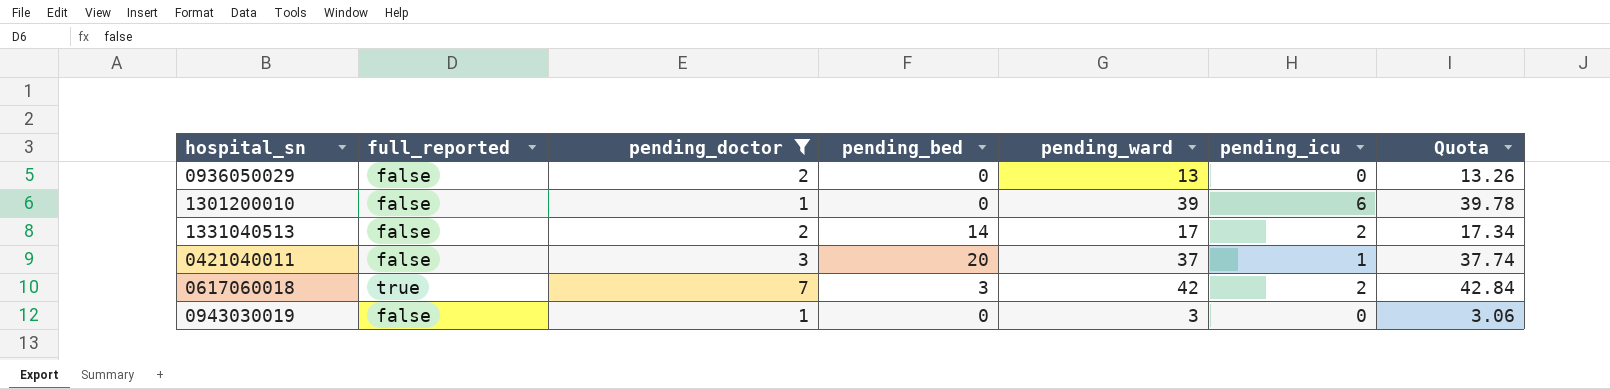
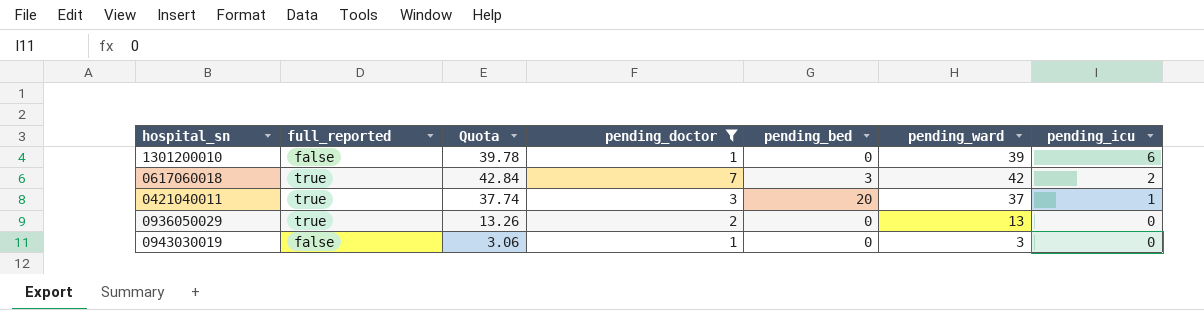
row order: none -> pending_icu descending
column Quota | position: 7 -> 3
row 1331040513: false | 2 | 14 | 17 | 2 | 17.34 -> none
0421040011 | full_reported: false -> true
0936050029 | full_reported: false -> true

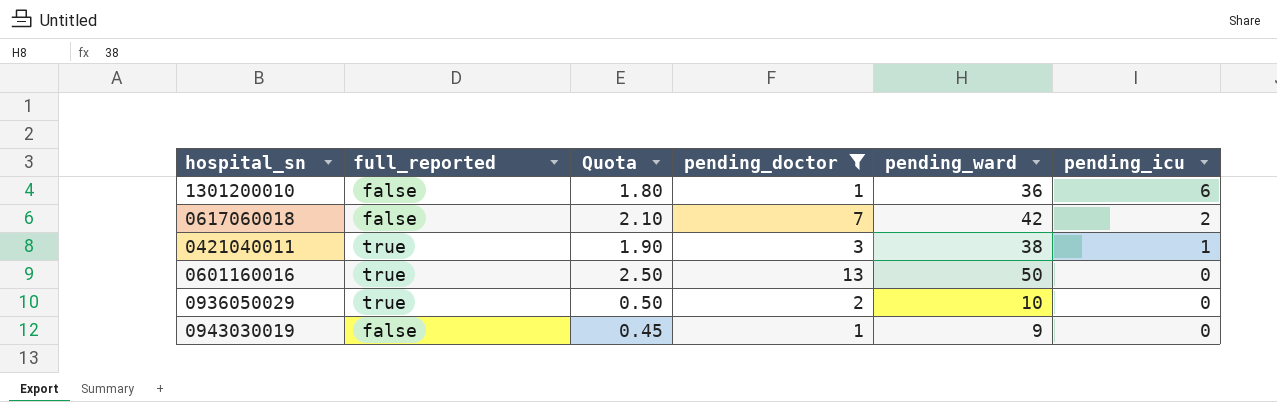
column pending_bed | position: 5 -> none
column Quota | formula: [pending_ward] * 1.02 -> [pending_ward] * 0.05
1301200010 | pending_ward: 39 -> 36
0617060018 | full_reported: true -> false
0421040011 | pending_ward: 37 -> 38
row 0601160016: none -> true | 2.50 | 13 | 50 | 0
0936050029 | pending_ward: 13 -> 10
0943030019 | pending_ward: 3 -> 9

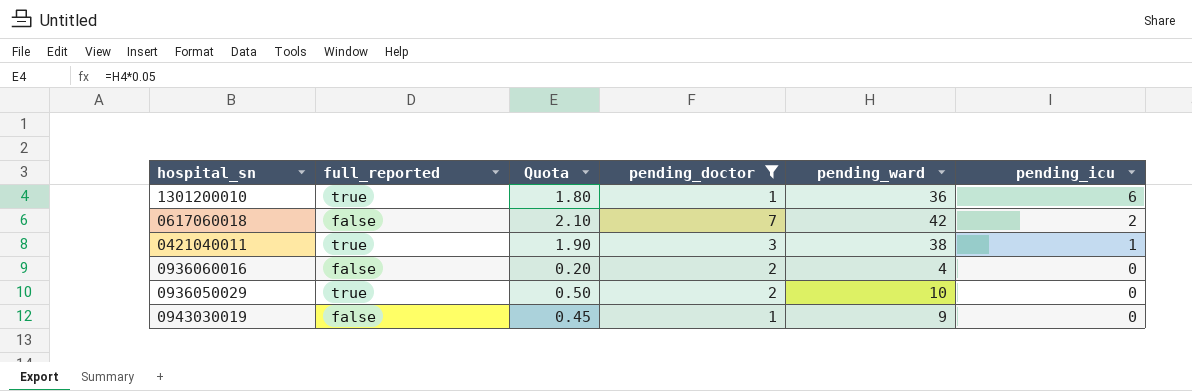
row 0601160016: true | 2.50 | 13 | 50 | 0 -> none
1301200010 | full_reported: false -> true
row 0936060016: none -> false | 0.20 | 2 | 4 | 0

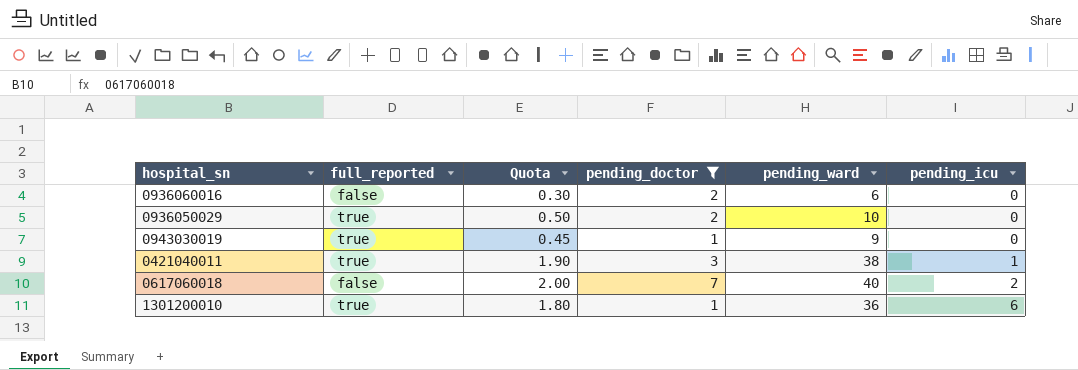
row order: pending_icu descending -> pending_icu ascending
0936060016 | Quota: 0.20 -> 0.30
0936060016 | pending_ward: 4 -> 6
0943030019 | full_reported: false -> true
0617060018 | Quota: 2.10 -> 2.00
0617060018 | pending_ward: 42 -> 40

